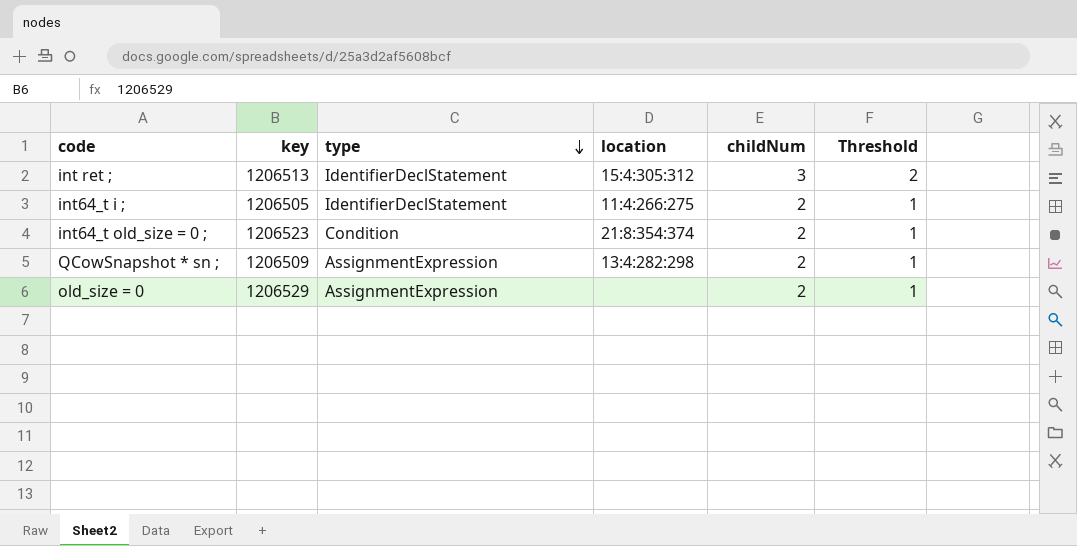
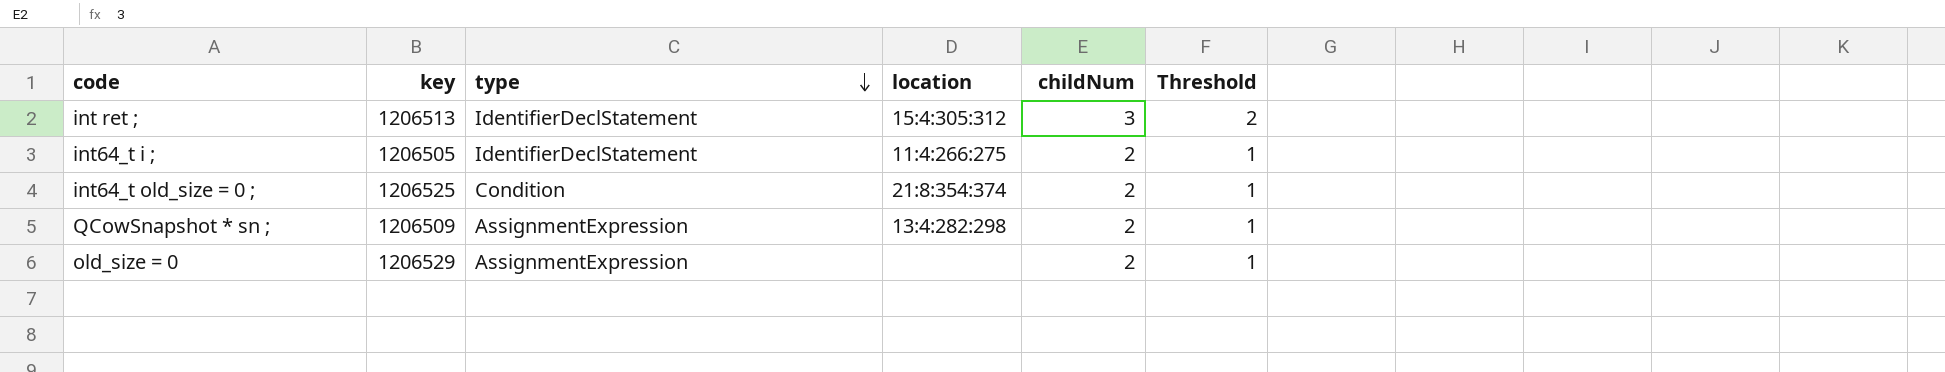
int64_t old_size = 0 ; | key: 1206523 -> 1206525

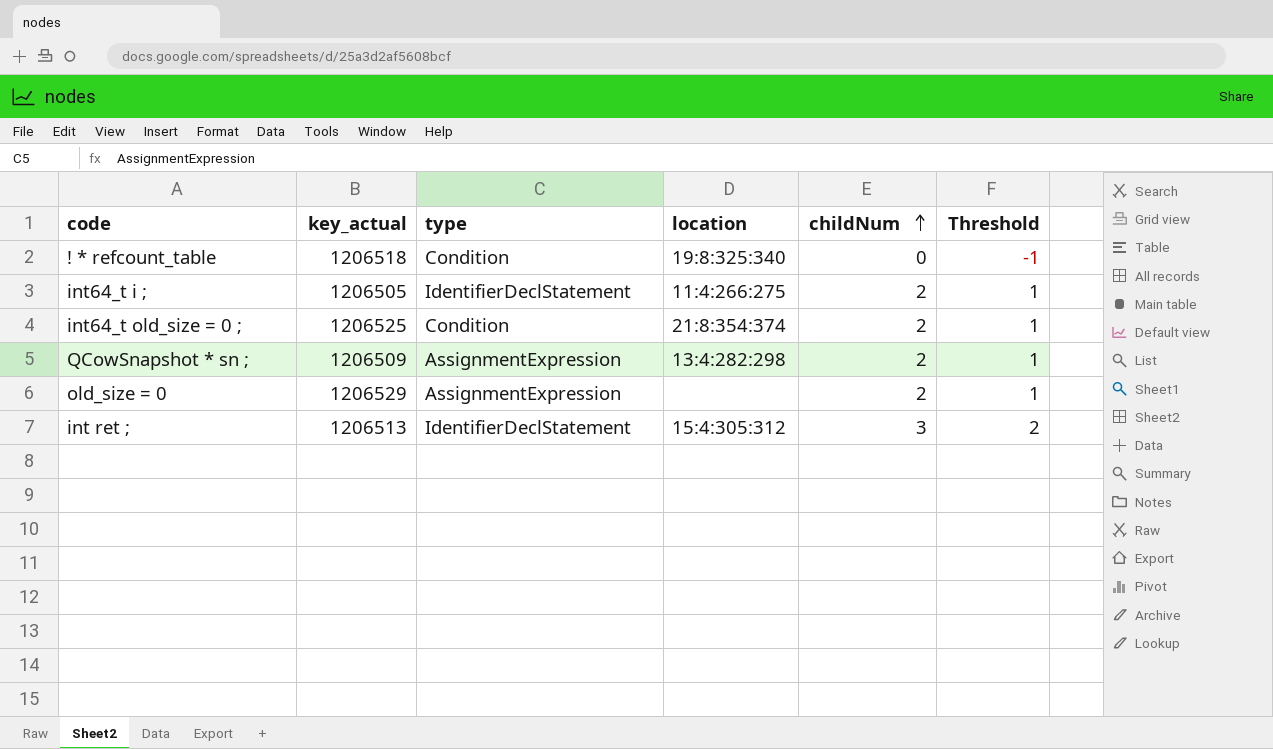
row order: type descending -> childNum ascending
column name: key -> key_actual
row ! * refcount_table: none -> 1206518 | Condition | 19:8:325:340 | 0 | -1

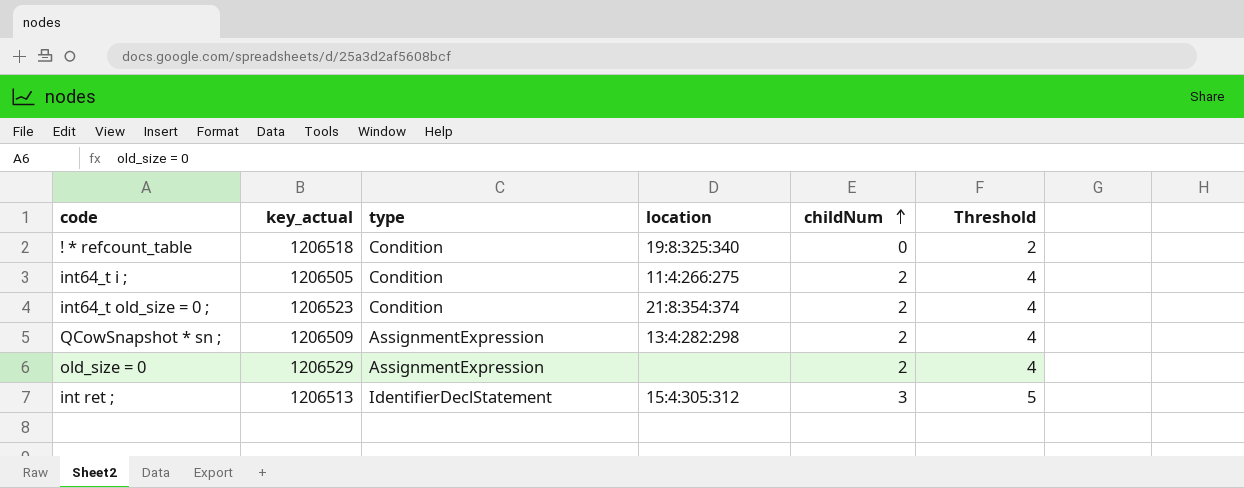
column Threshold | formula: [childNum] - 1 -> [childNum] + 2
int64_t i ; | type: IdentifierDeclStatement -> Condition
int64_t old_size = 0 ; | key_actual: 1206525 -> 1206523

